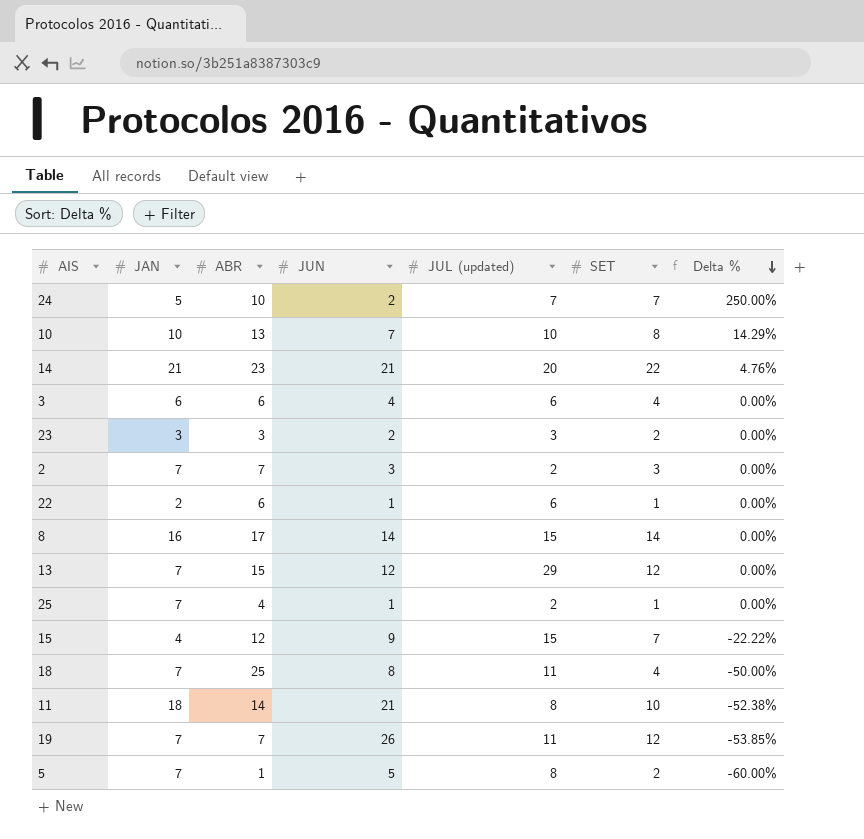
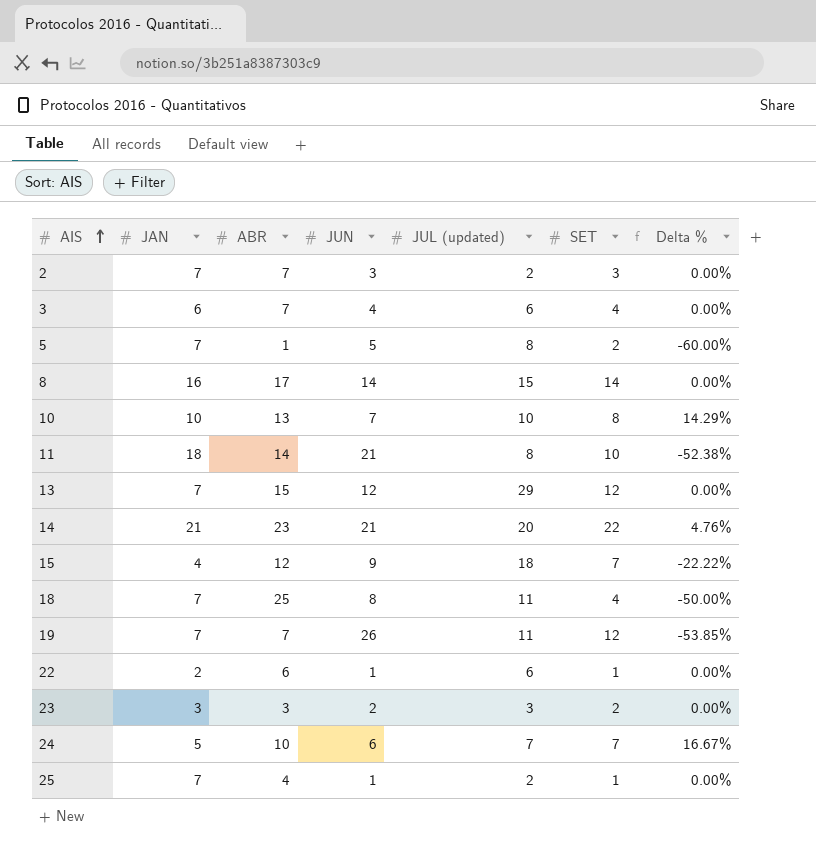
row order: Delta % descending -> AIS ascending
3 | ABR: 6 -> 7
15 | JUL (updated): 15 -> 18
24 | JUN: 2 -> 6
24 | Delta %: 250.00% -> 16.67%

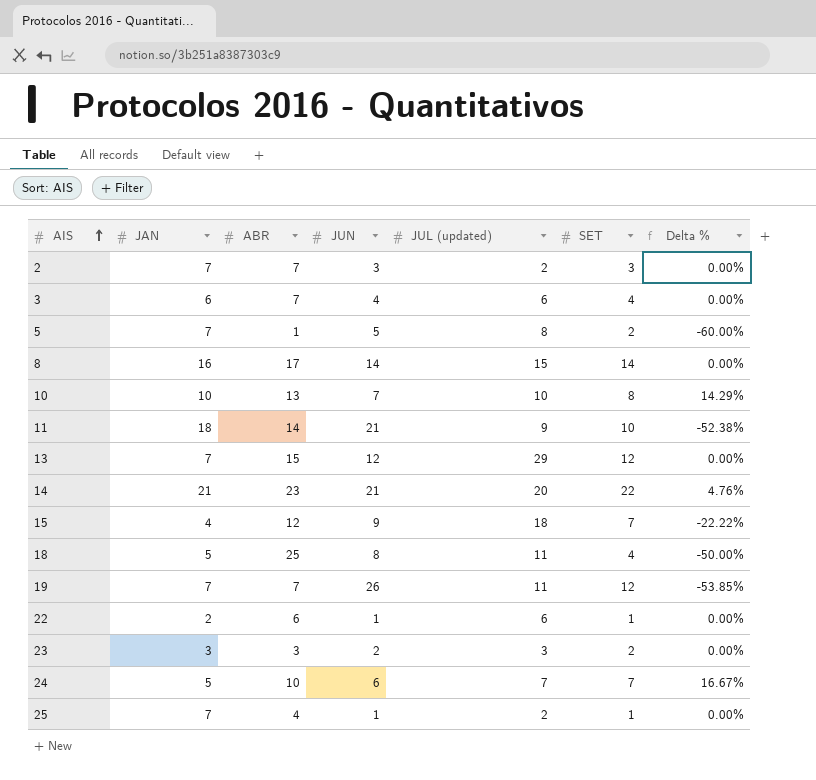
11 | JUL (updated): 8 -> 9
18 | JAN: 7 -> 5

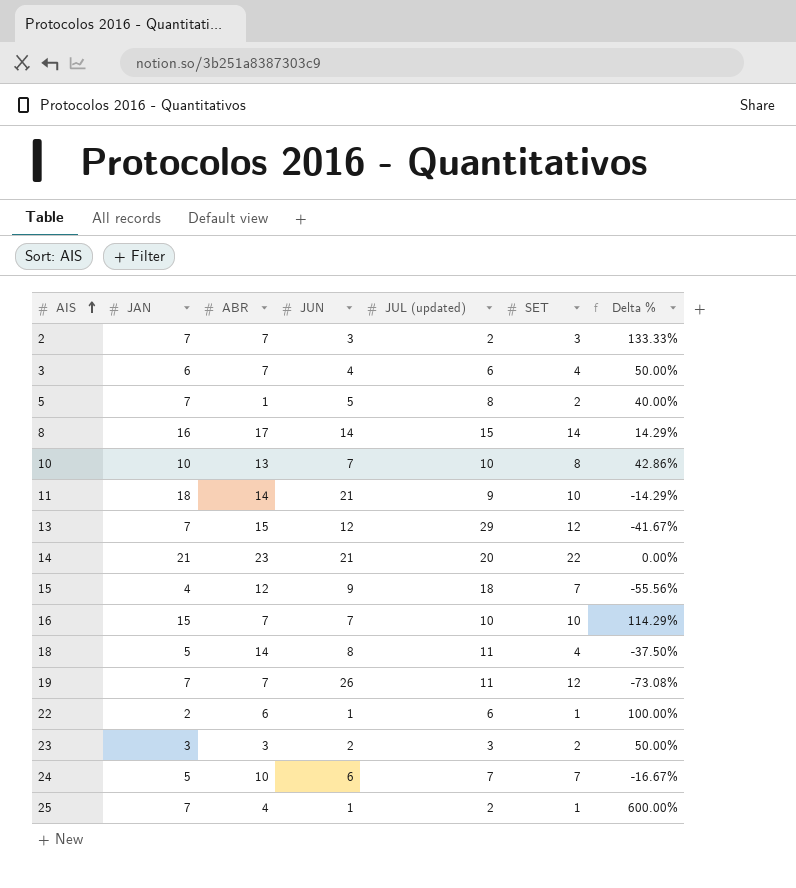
column Delta % | formula: ([SET] - [JUN]) / [JUN] -> ([JAN] - [JUN]) / [JUN]
row 16: none -> 15 | 7 | 7 | 10 | 10 | 114.29%
18 | ABR: 25 -> 14

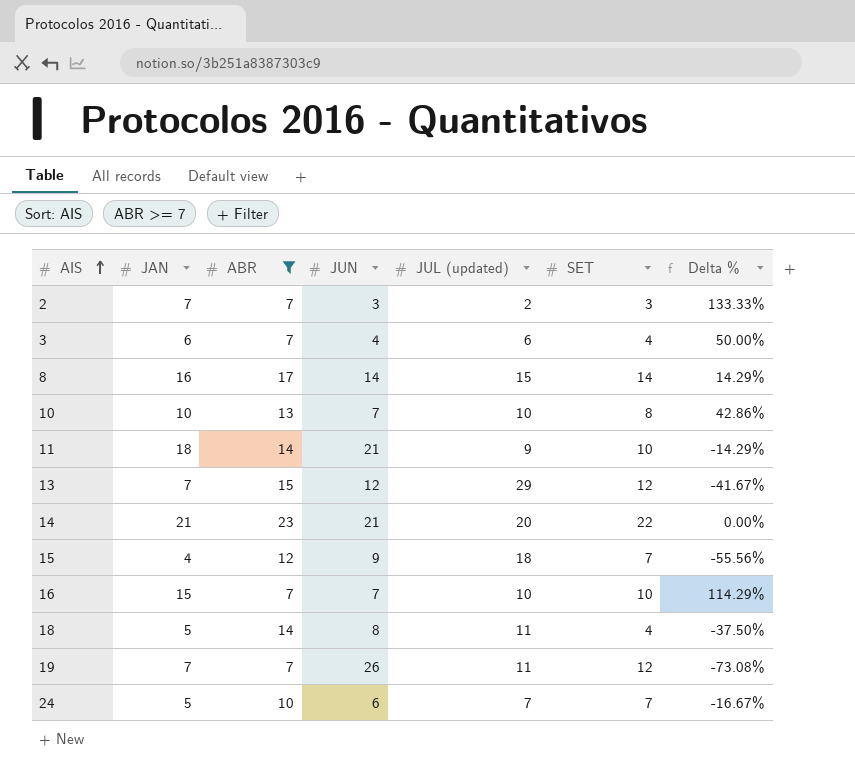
filter: none -> ABR >= 7

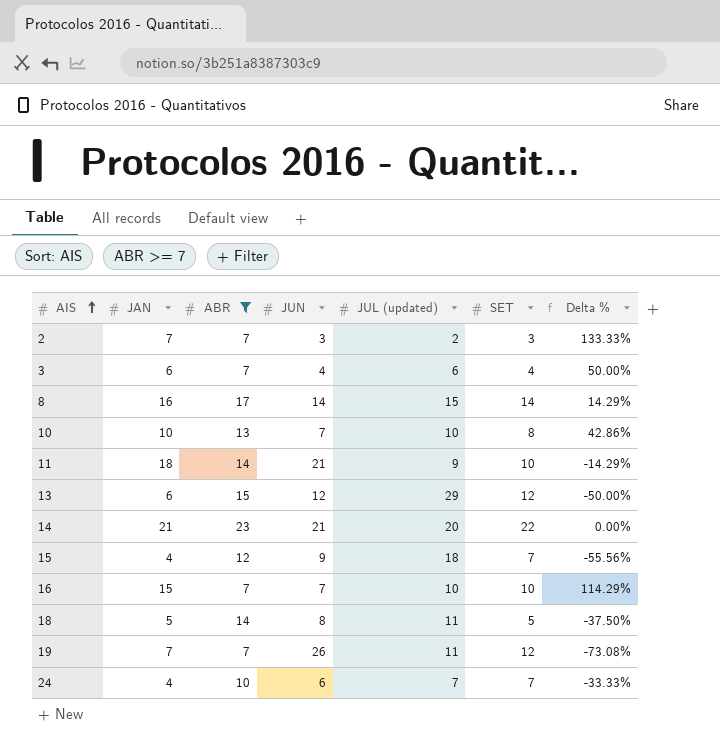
13 | JAN: 7 -> 6
13 | Delta %: -41.67% -> -50.00%
18 | SET: 4 -> 5
24 | JAN: 5 -> 4
24 | Delta %: -16.67% -> -33.33%

